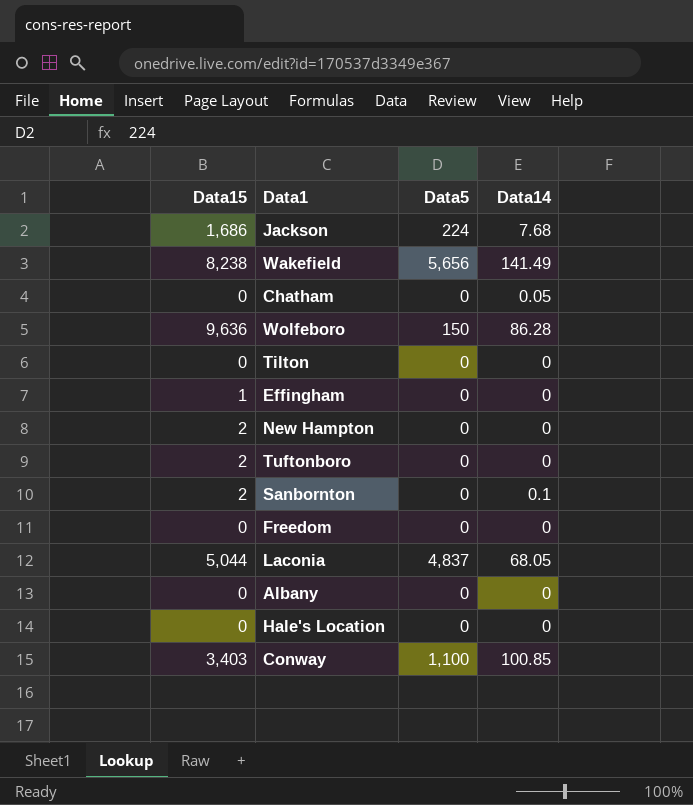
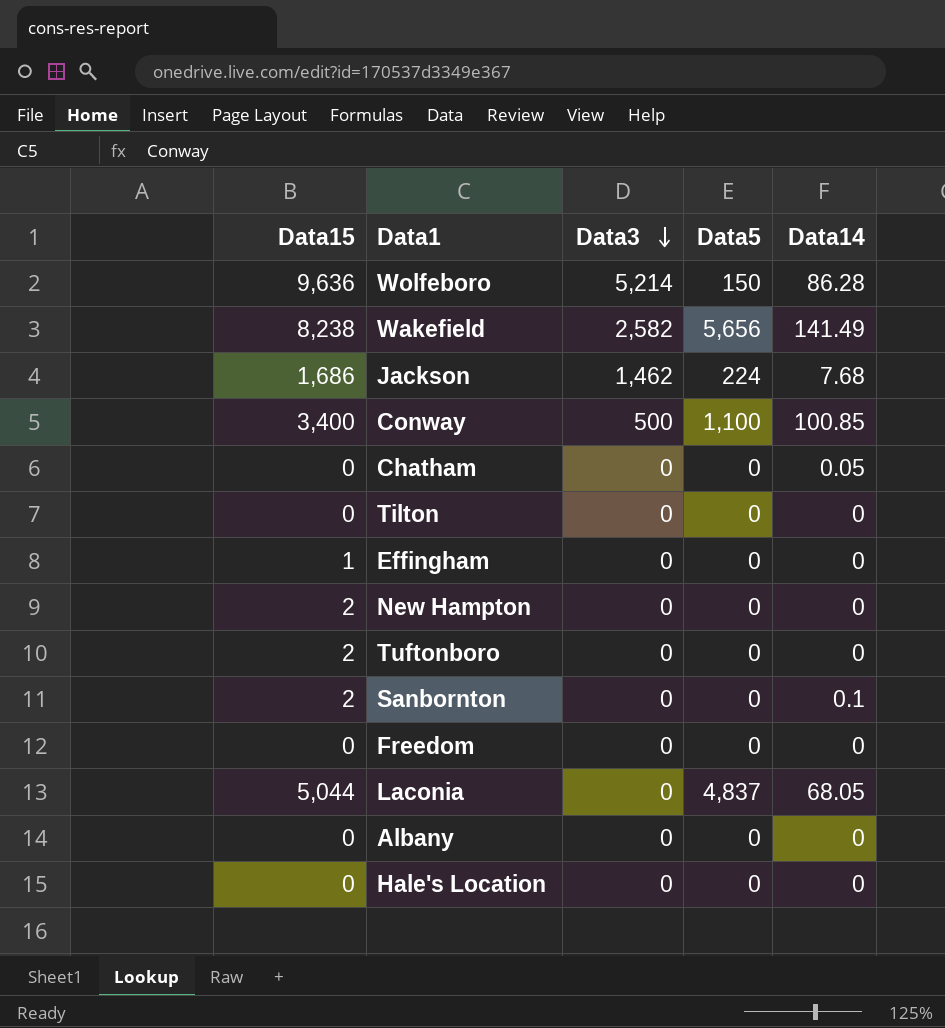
row order: none -> Data3 descending
column Data3 | position: none -> 3
Conway | Data15: 3,403 -> 3,400

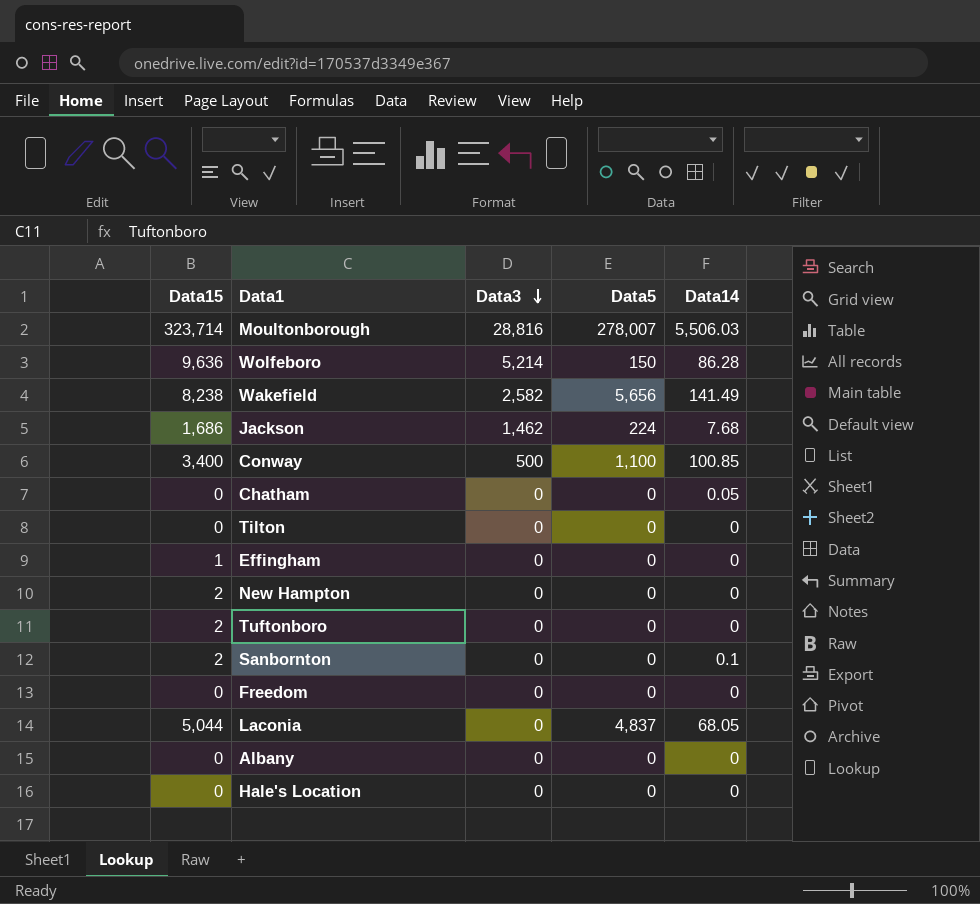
row Moultonborough: none -> 323,714 | 28,816 | 278,007 | 5,506.03

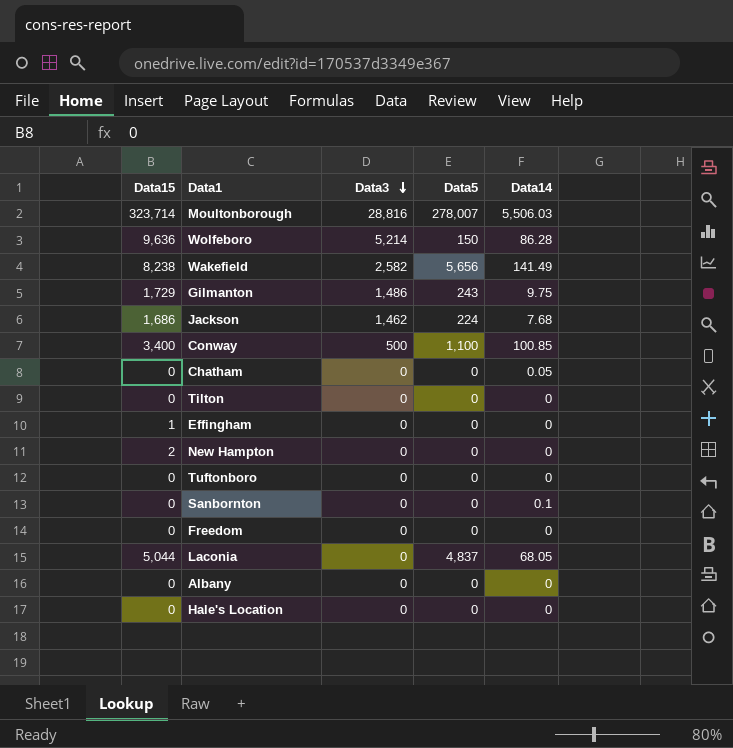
row Gilmanton: none -> 1,729 | 1,486 | 243 | 9.75
Tuftonboro | Data15: 2 -> 0
Sanbornton | Data15: 2 -> 0

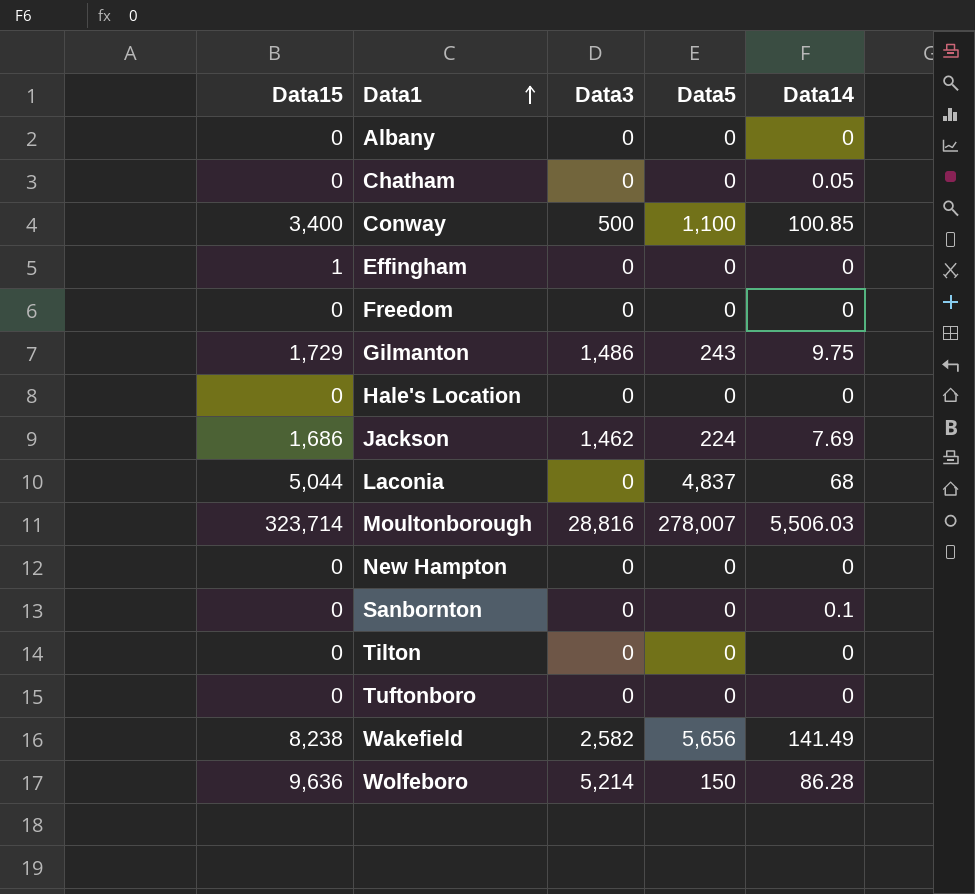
row order: Data3 descending -> Data1 ascending
Jackson | Data14: 7.68 -> 7.69
Laconia | Data14: 68.05 -> 68
New Hampton | Data15: 2 -> 0

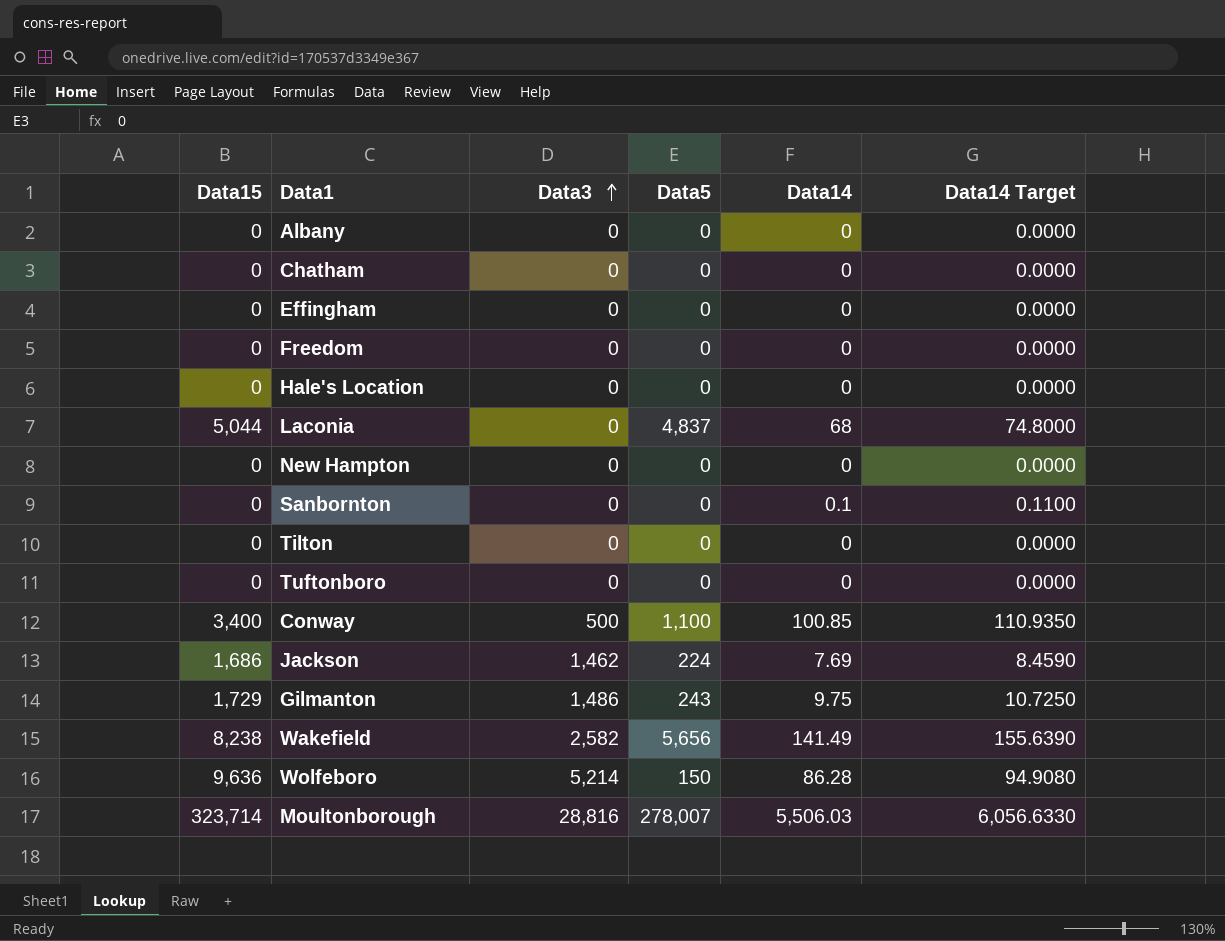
row order: Data1 ascending -> Data3 ascending
column Data14 Target | formula: none -> [Data14] * 1.1
Chatham | Data14: 0.05 -> 0
Effingham | Data15: 1 -> 0

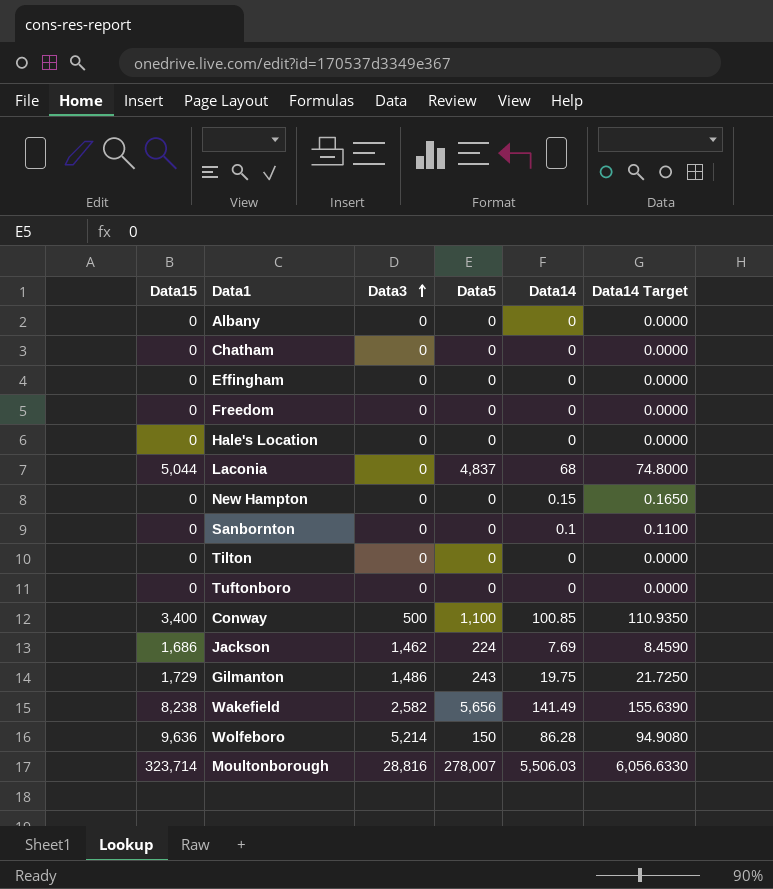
New Hampton | Data14: 0 -> 0.15
New Hampton | Data14 Target: 0.0000 -> 0.1650
Gilmanton | Data14: 9.75 -> 19.75
Gilmanton | Data14 Target: 10.7250 -> 21.7250

